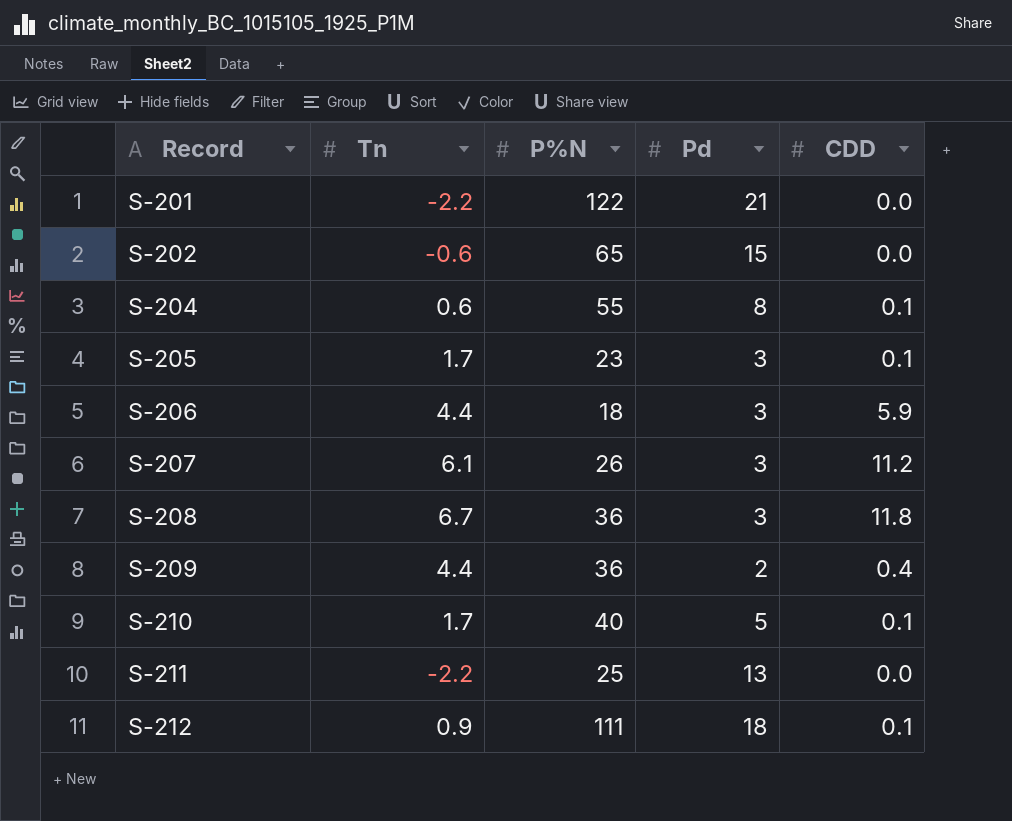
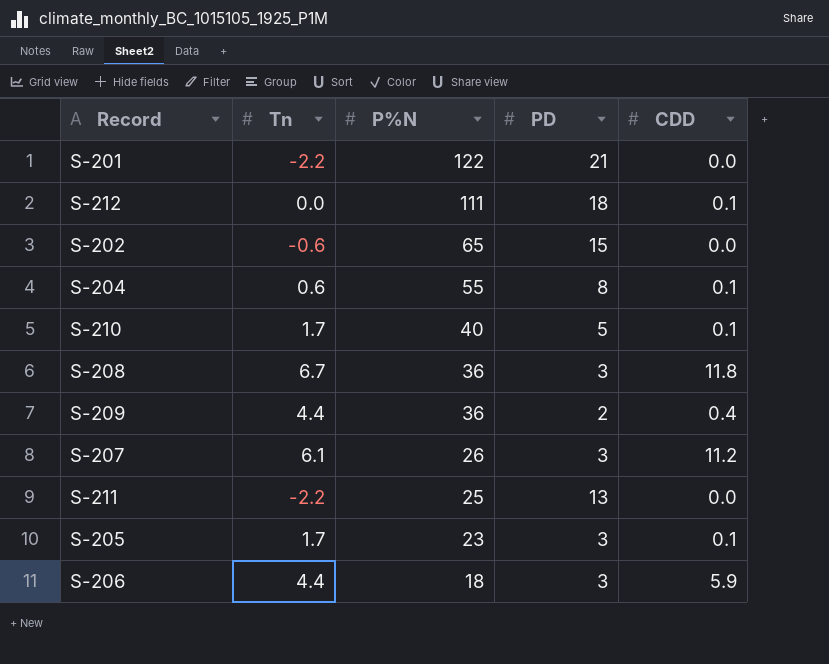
row order: Record ascending -> P%N descending
column name: Pd -> PD
S-212 | Tn: 0.9 -> 0.0

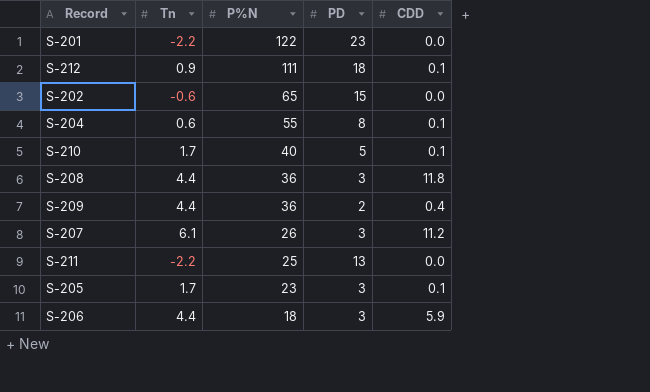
S-201 | PD: 21 -> 23
S-212 | Tn: 0.0 -> 0.9
S-208 | Tn: 6.7 -> 4.4

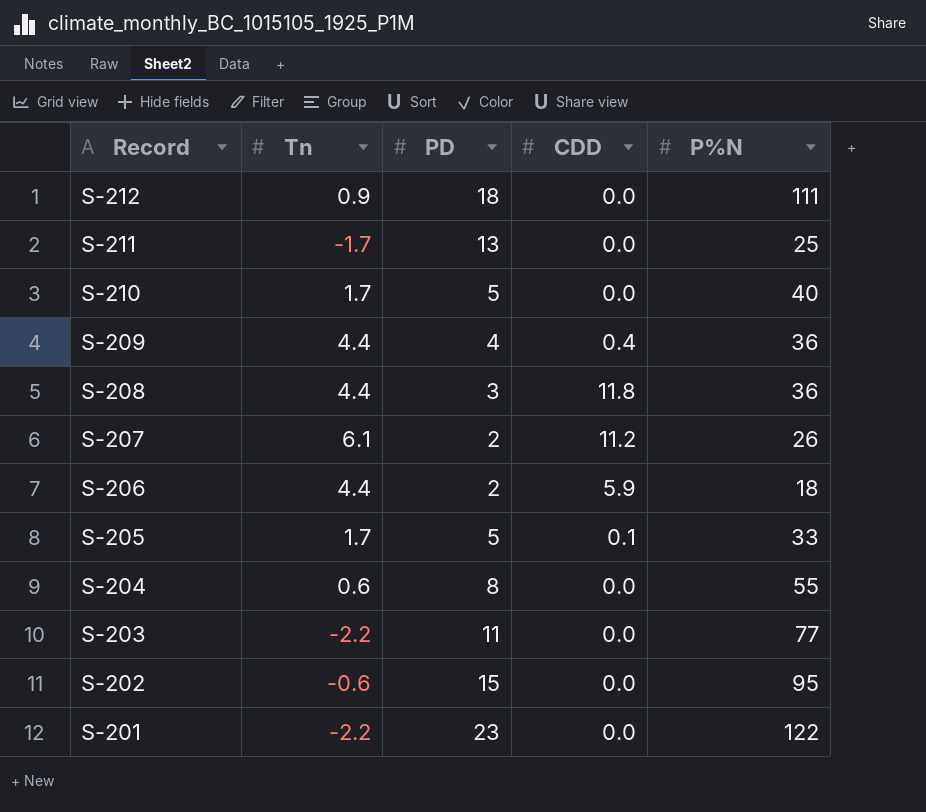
row order: P%N descending -> Record descending
column P%N | position: 3 -> 5
S-212 | CDD: 0.1 -> 0.0
S-211 | Tn: -2.2 -> -1.7
S-210 | CDD: 0.1 -> 0.0
S-209 | PD: 2 -> 4
S-207 | PD: 3 -> 2
S-206 | PD: 3 -> 2
S-205 | PD: 3 -> 5
S-205 | P%N: 23 -> 33
S-204 | CDD: 0.1 -> 0.0
row S-203: none -> -2.2 | 11 | 0.0 | 77
S-202 | P%N: 65 -> 95

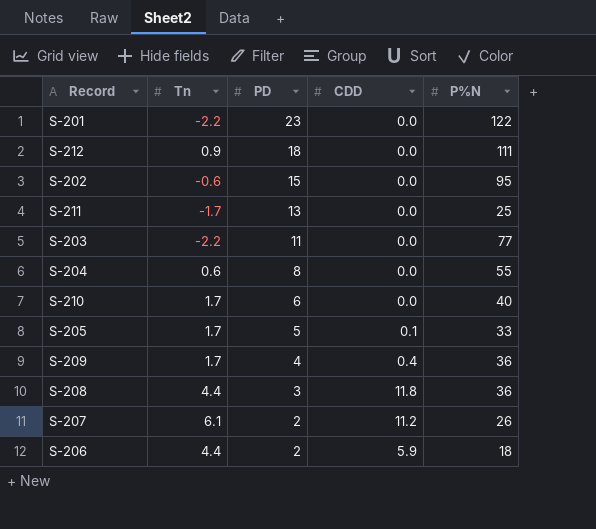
row order: Record descending -> PD descending
S-210 | PD: 5 -> 6
S-209 | Tn: 4.4 -> 1.7

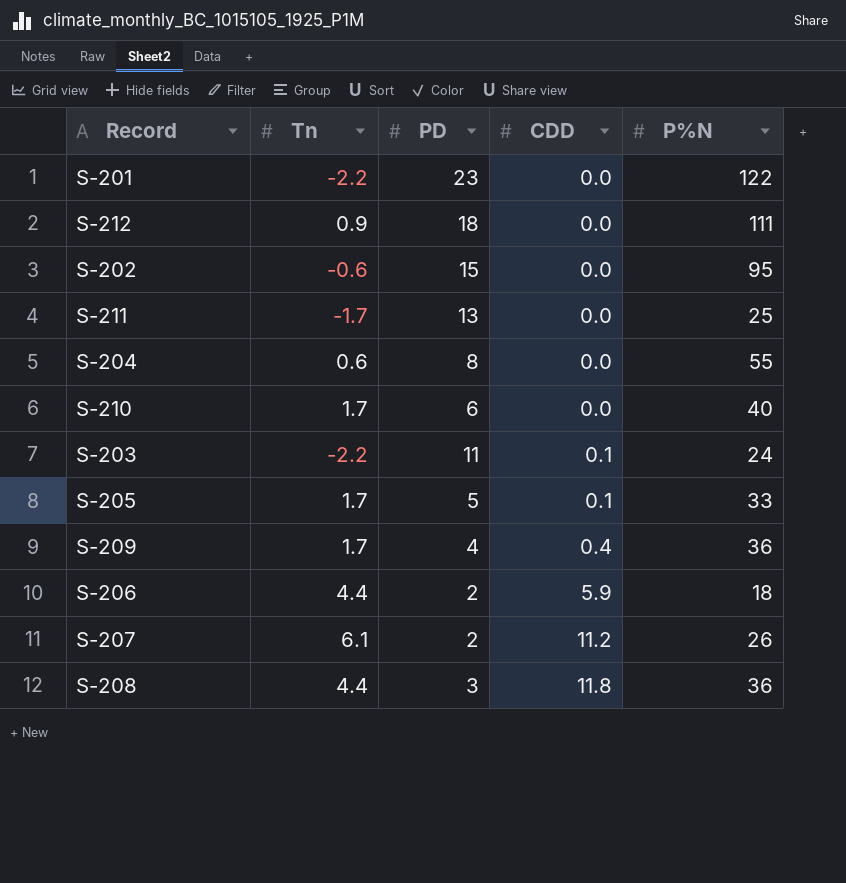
row order: PD descending -> CDD ascending
S-203 | CDD: 0.0 -> 0.1
S-203 | P%N: 77 -> 24

